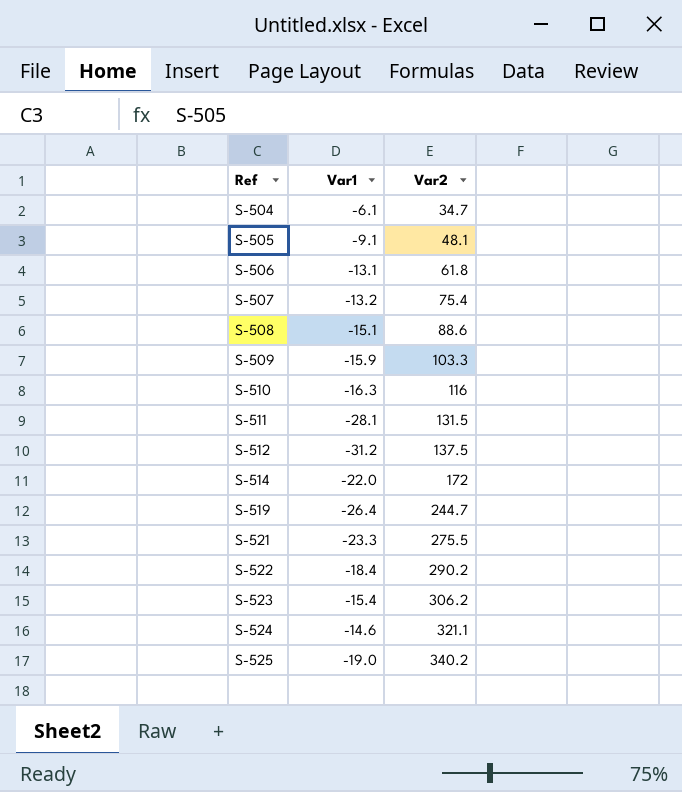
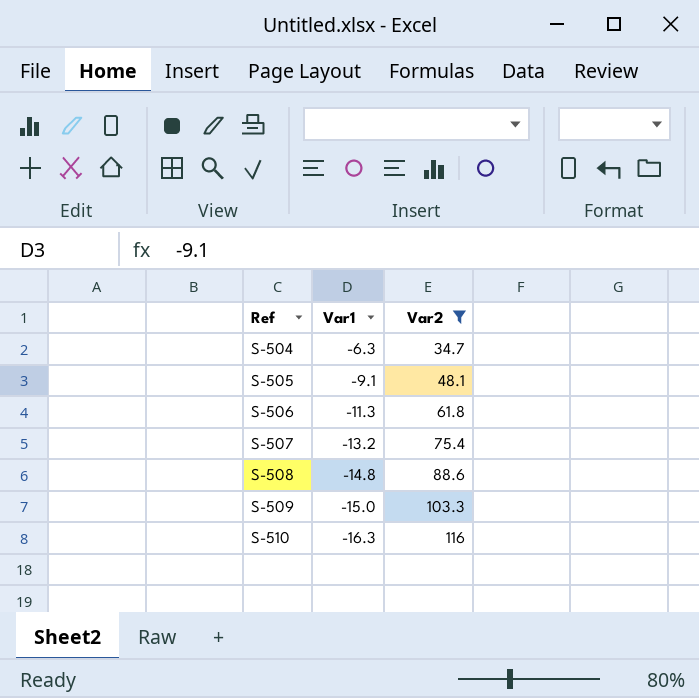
filter: none -> Var2 <= 116
S-504 | Var1: -6.1 -> -6.3
S-506 | Var1: -13.1 -> -11.3
S-508 | Var1: -15.1 -> -14.8
S-509 | Var1: -15.9 -> -15.0

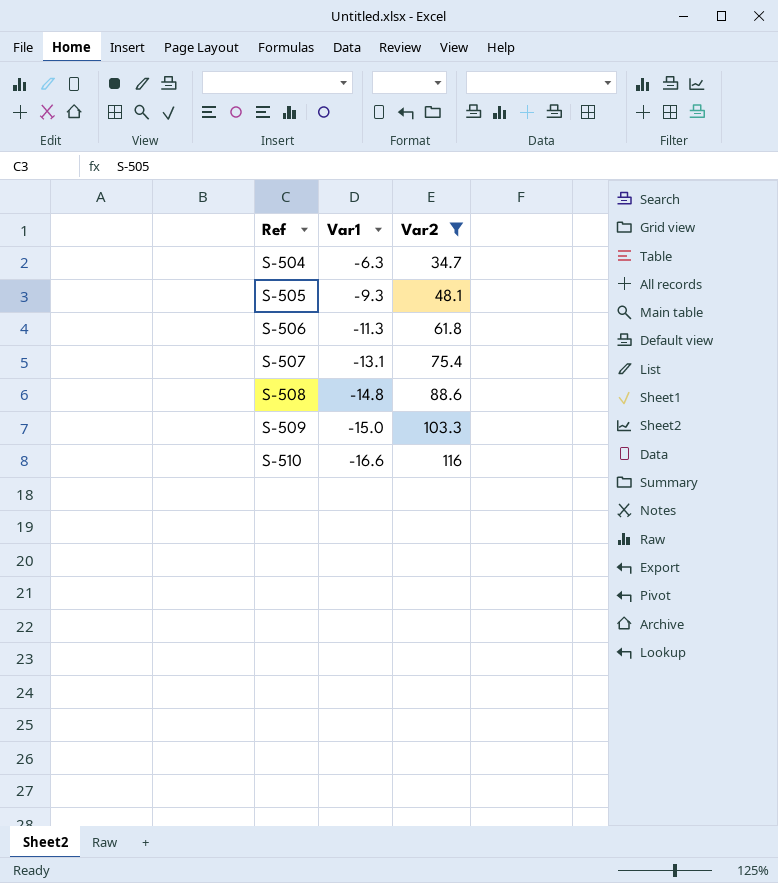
S-505 | Var1: -9.1 -> -9.3
S-507 | Var1: -13.2 -> -13.1
S-510 | Var1: -16.3 -> -16.6

